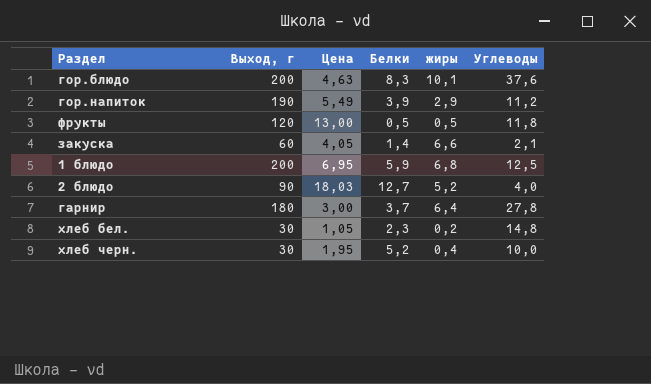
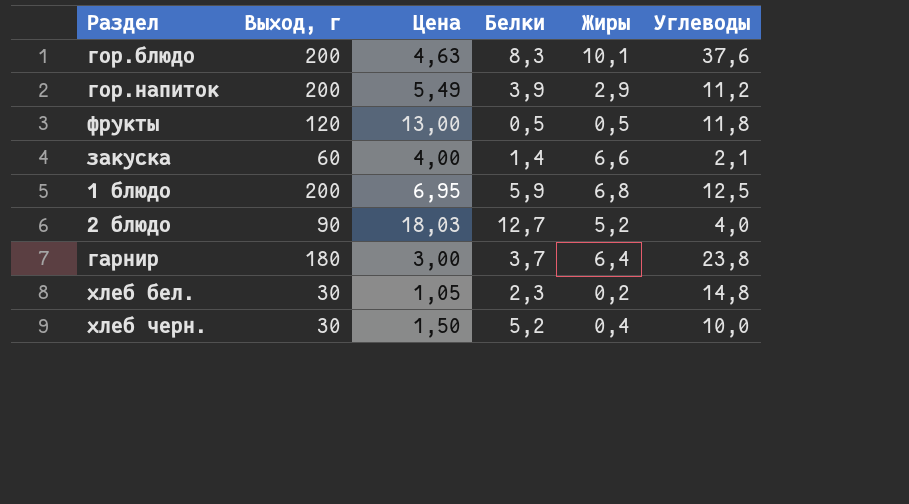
column name: жиры -> Жиры
гор.напиток | Выход, г: 190 -> 200
закуска | Цена: 4,05 -> 4,00
гарнир | Углеводы: 27,8 -> 23,8
хлеб черн. | Цена: 1,95 -> 1,50

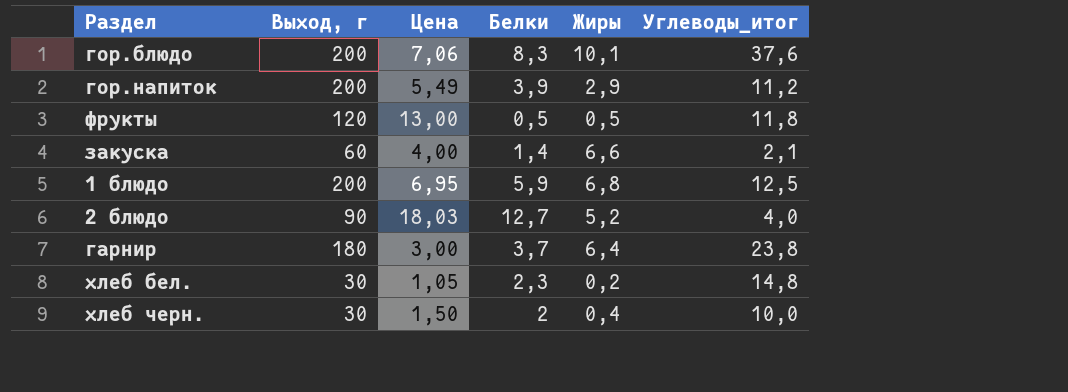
column name: Углеводы -> Углеводы_итог
гор.блюдо | Цена: 4,63 -> 7,06
хлеб черн. | Белки: 5,2 -> 2

